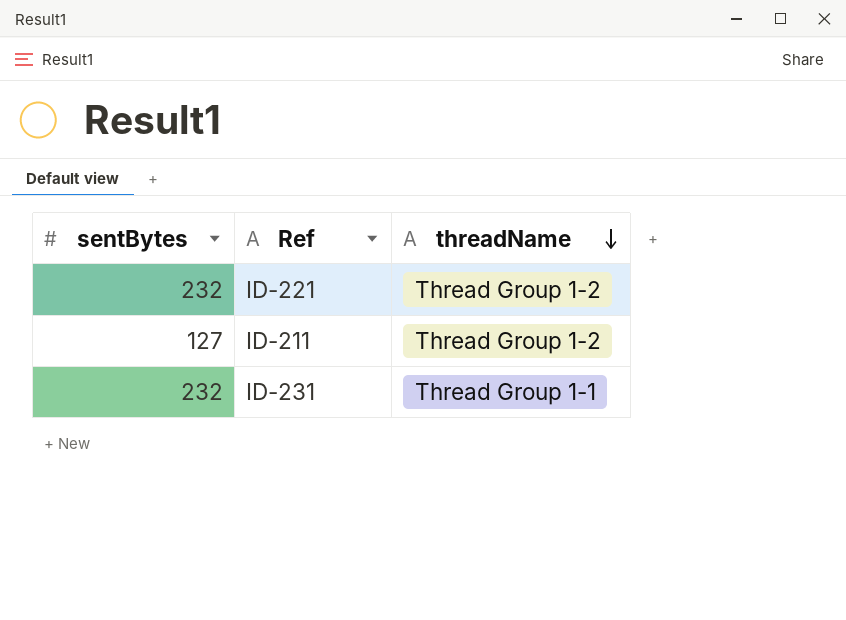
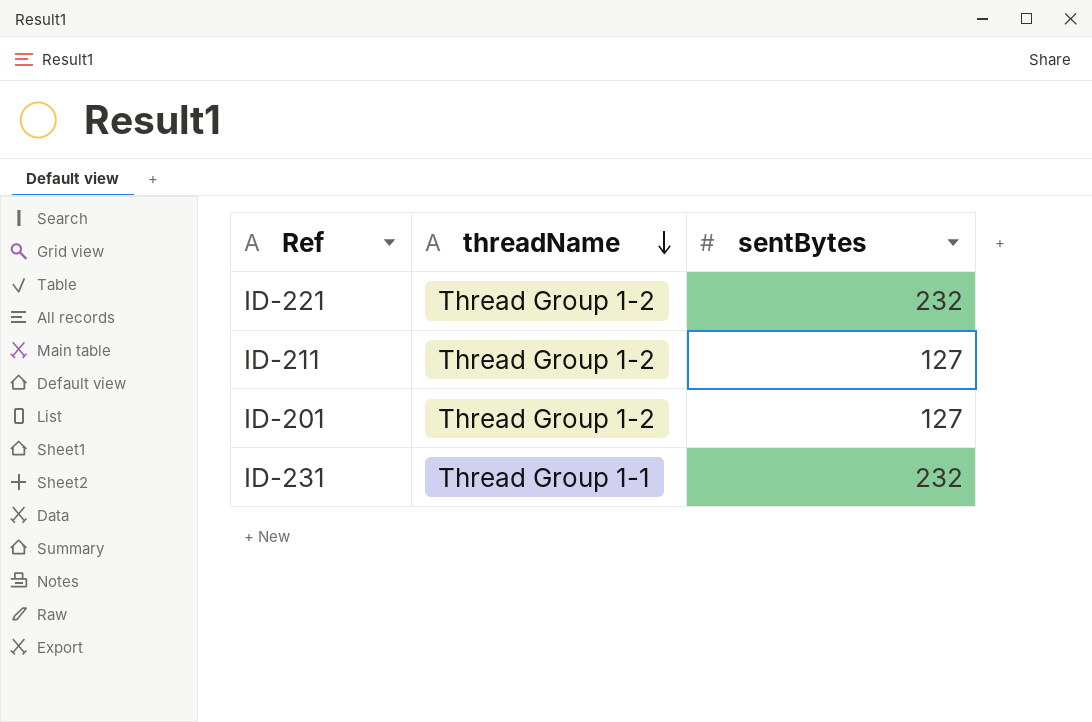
column sentBytes | position: 1 -> 3
row ID-201: none -> Thread Group 1-2 | 127

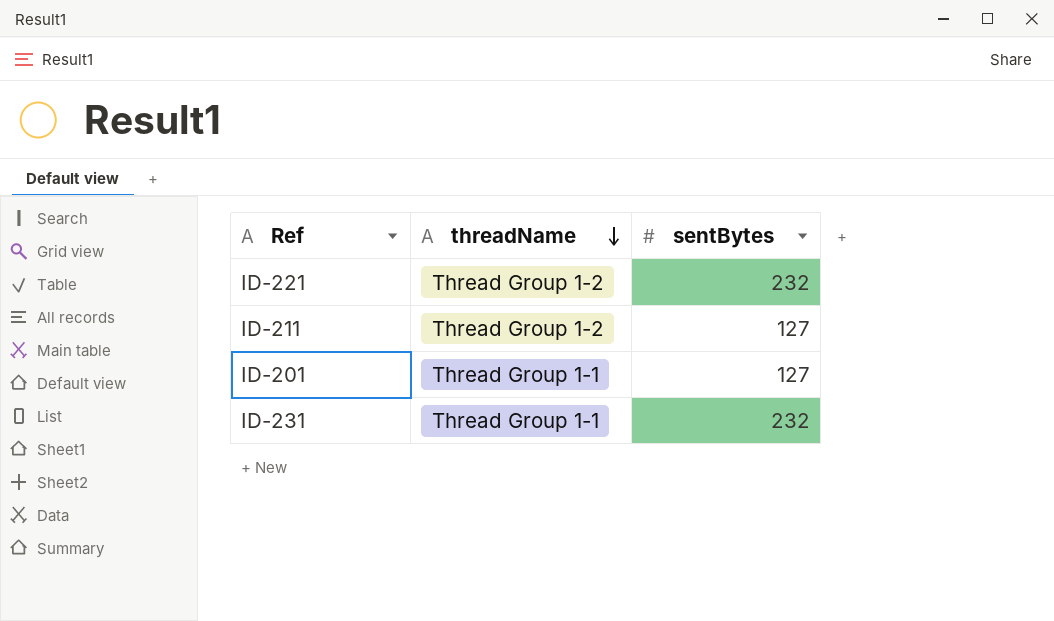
ID-201 | threadName: Thread Group 1-2 -> Thread Group 1-1

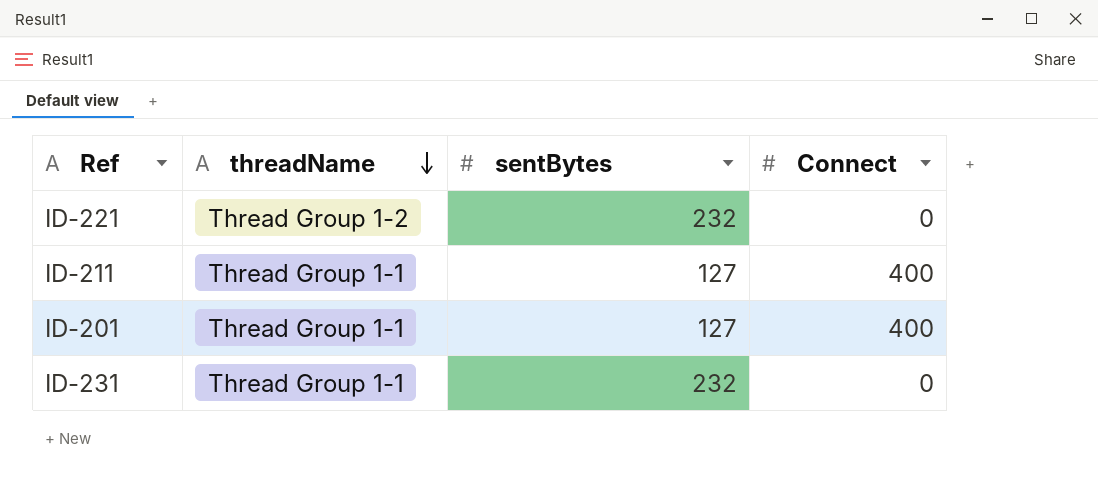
column Connect | position: none -> 4
ID-211 | threadName: Thread Group 1-2 -> Thread Group 1-1

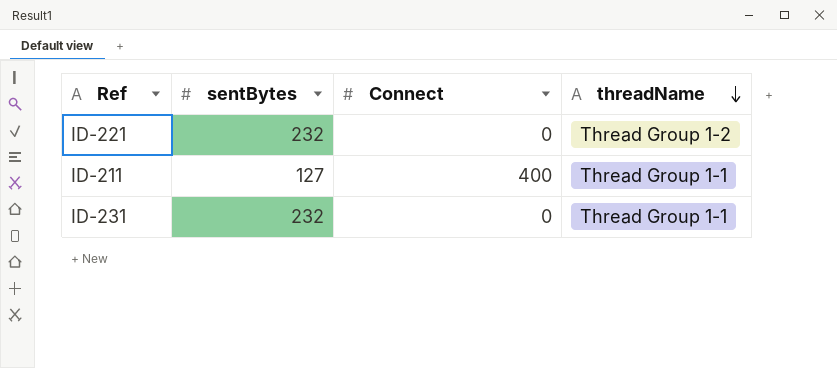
column threadName | position: 2 -> 4
row ID-201: Thread Group 1-1 | 127 | 400 -> none

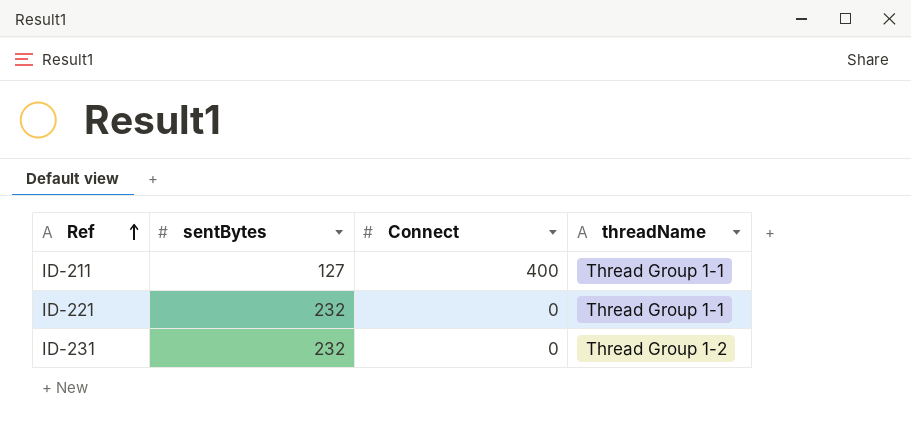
row order: threadName descending -> Ref ascending
ID-221 | threadName: Thread Group 1-2 -> Thread Group 1-1
ID-231 | threadName: Thread Group 1-1 -> Thread Group 1-2

